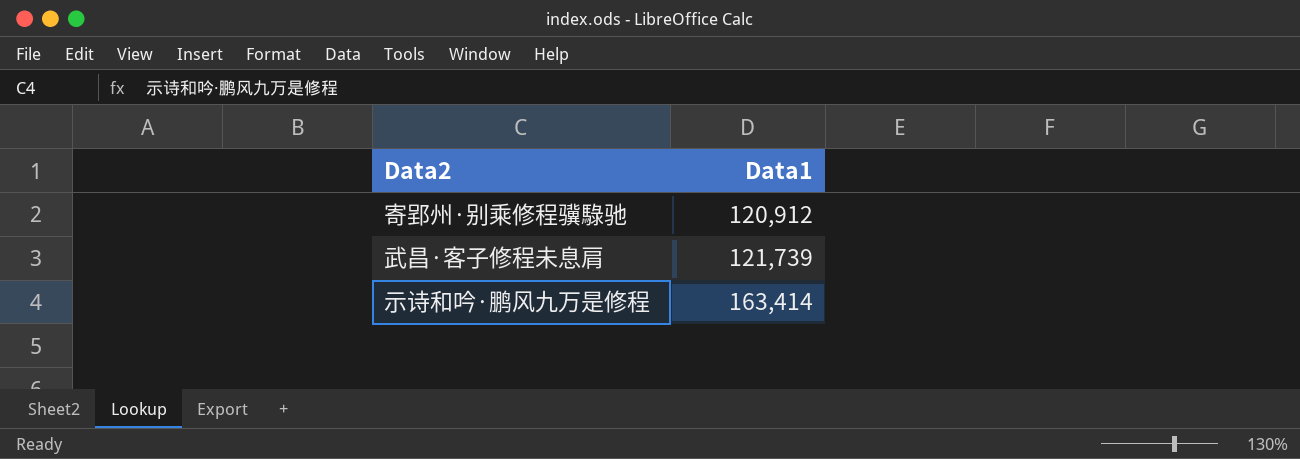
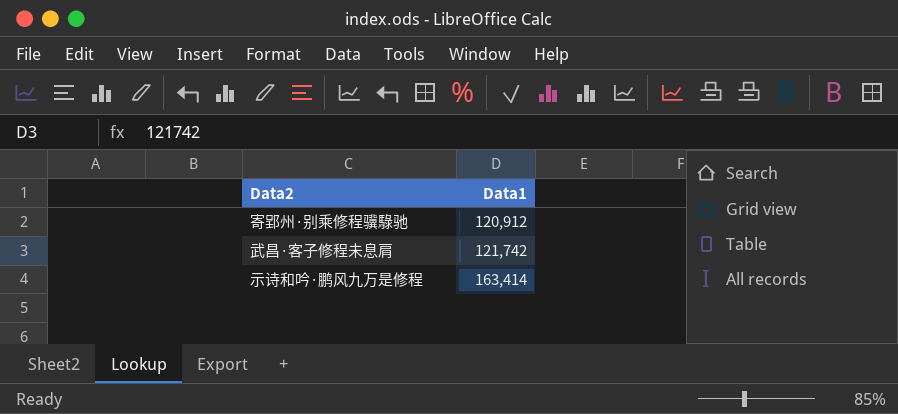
武昌·客子修程未息肩 | Data1: 121,739 -> 121,742

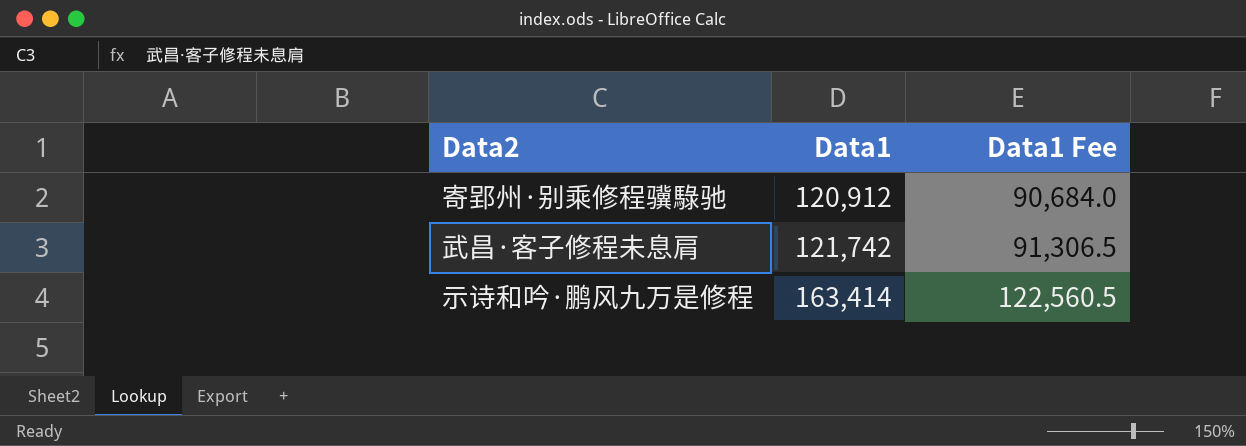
column Data1 Fee | formula: none -> [Data1] * 0.75

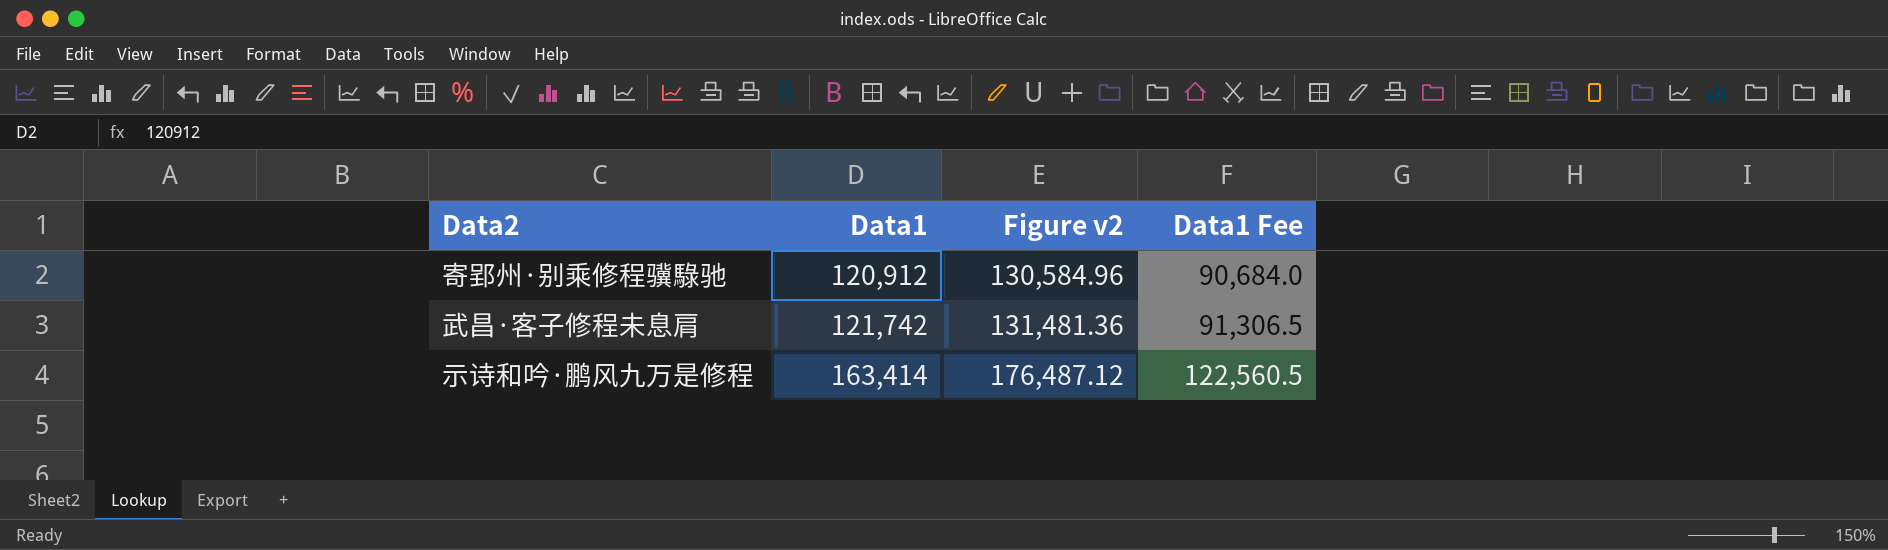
column Figure v2 | formula: none -> [Data1] * 1.08

